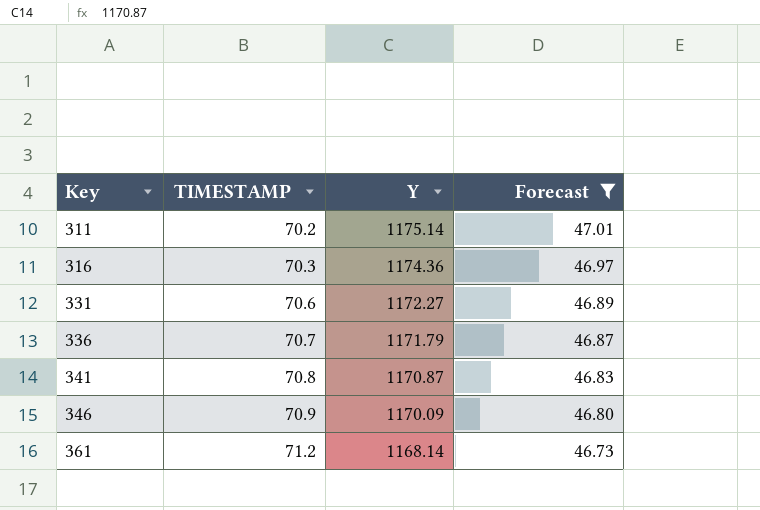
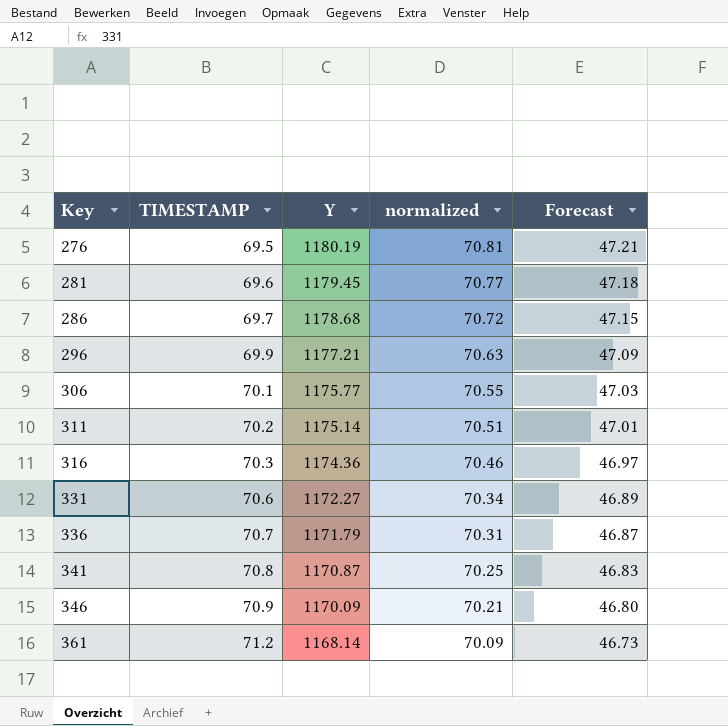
filter: Forecast <= 47.01 -> none
column normalized | formula: none -> [Y] * 0.06

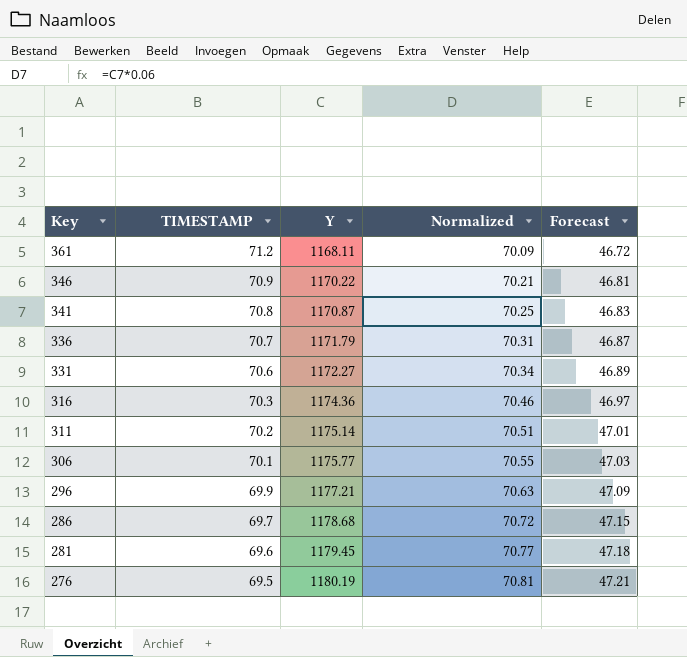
row order: Key ascending -> Key descending
column name: normalized -> Normalized
361 | Y: 1168.14 -> 1168.11
361 | Forecast: 46.73 -> 46.72
346 | Y: 1170.09 -> 1170.22
346 | Forecast: 46.80 -> 46.81

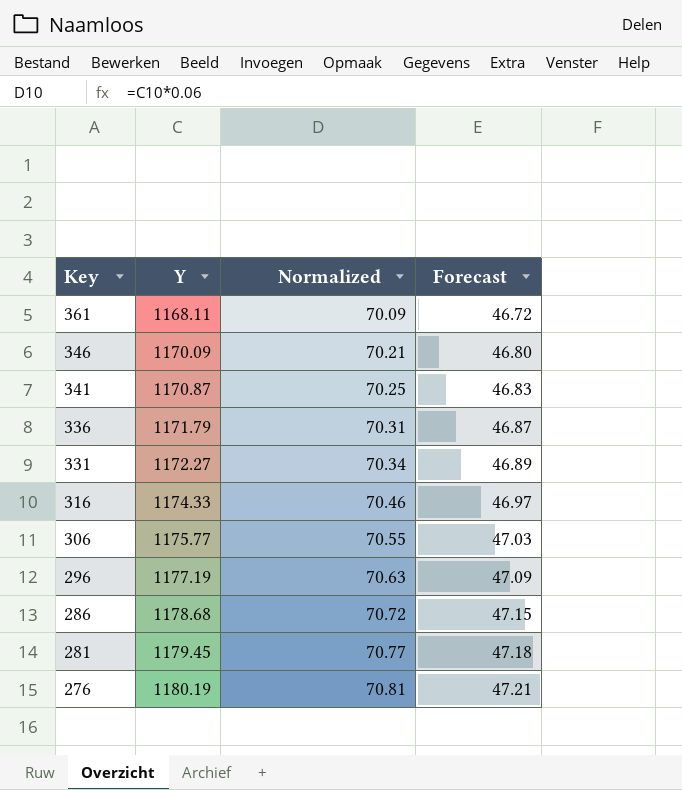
column TIMESTAMP | position: 2 -> none
row 311: 70.2 | 1175.14 | 70.51 | 47.01 -> none
346 | Y: 1170.22 -> 1170.09
346 | Forecast: 46.81 -> 46.80
316 | Y: 1174.36 -> 1174.33
296 | Y: 1177.21 -> 1177.19

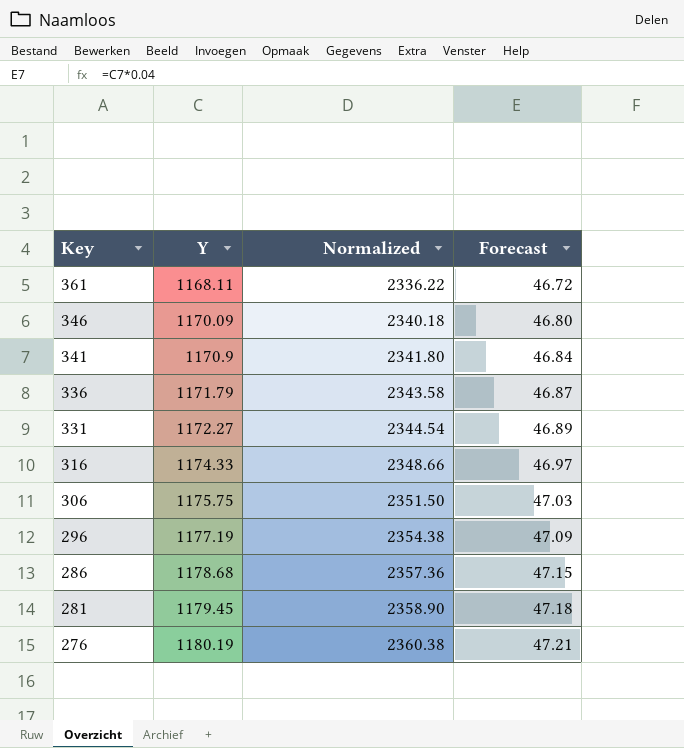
column Normalized | formula: [Y] * 0.06 -> [Y] * 2
341 | Y: 1170.87 -> 1170.9
341 | Forecast: 46.83 -> 46.84
306 | Y: 1175.77 -> 1175.75

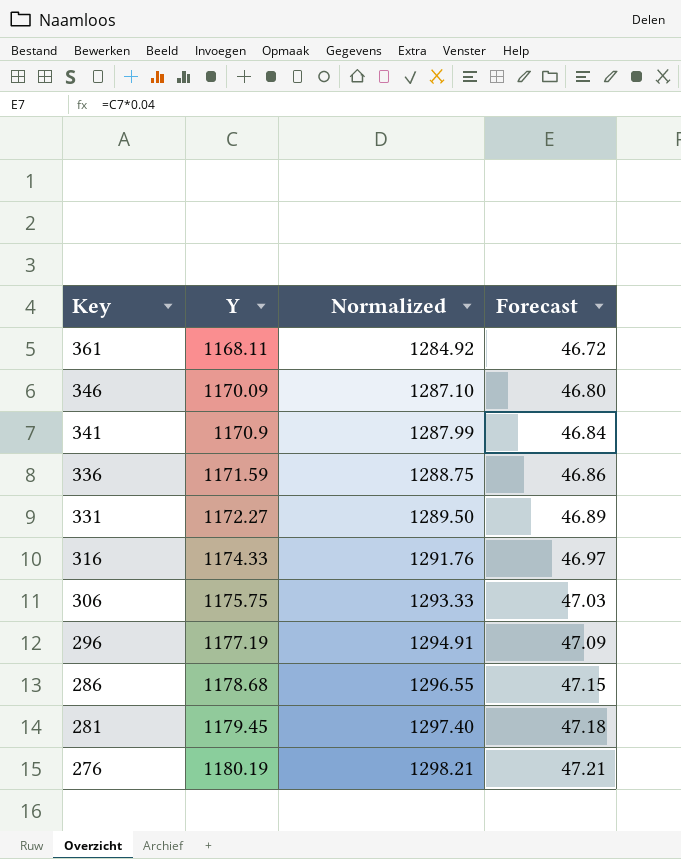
column Normalized | formula: [Y] * 2 -> [Y] * 1.1
336 | Y: 1171.79 -> 1171.59
336 | Forecast: 46.87 -> 46.86

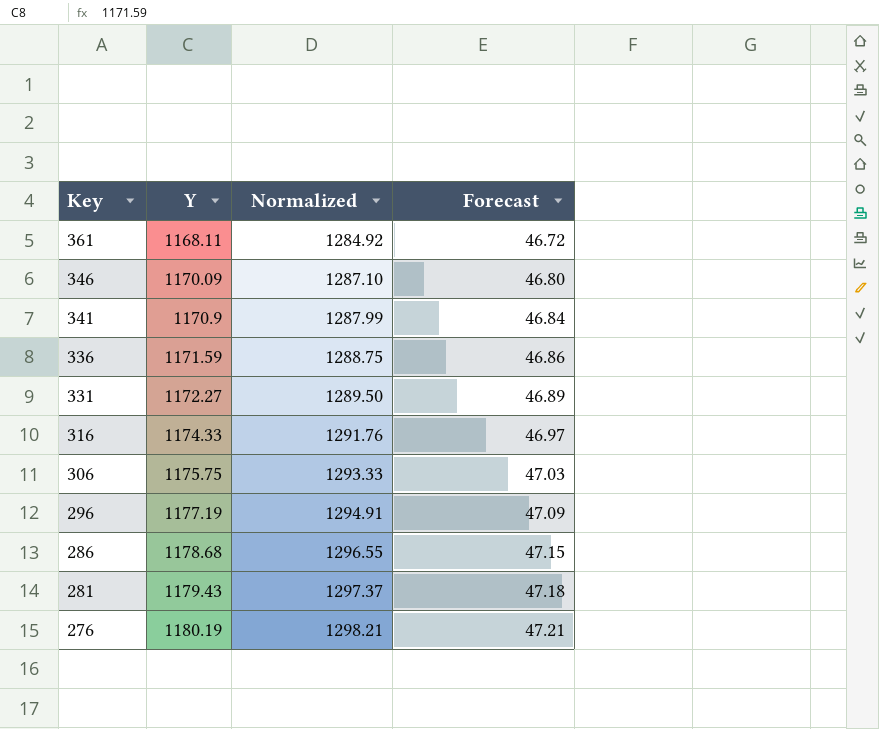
281 | Y: 1179.45 -> 1179.43
281 | Normalized: 1297.40 -> 1297.37

